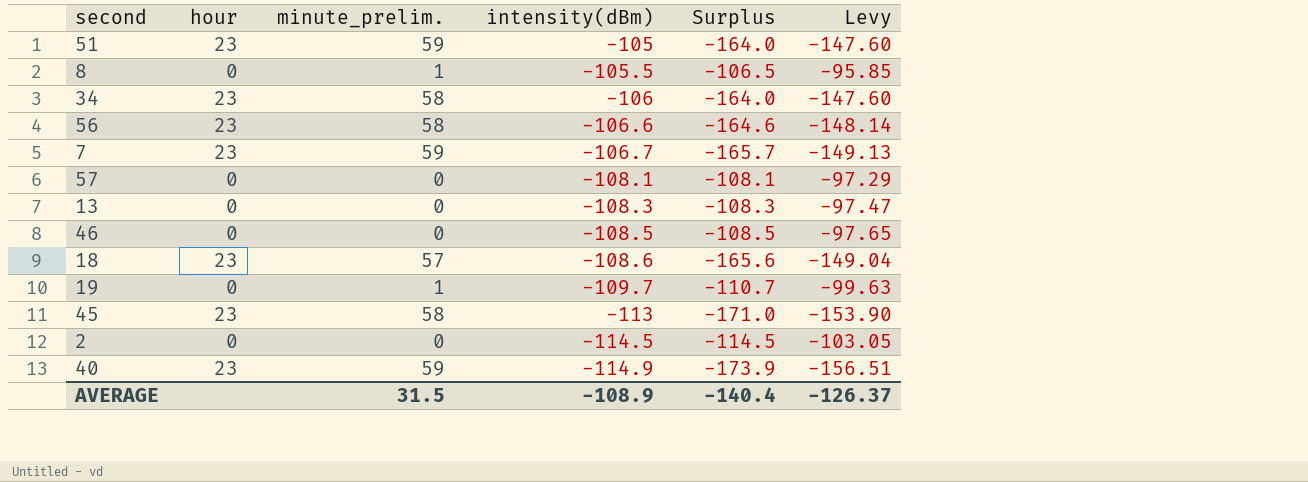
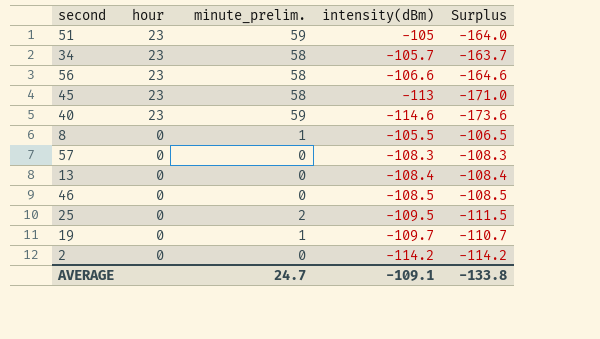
row order: intensity(dBm) descending -> hour descending
column Levy | formula: [Surplus] * 0.9 -> none
row 7: 23 | 59 | -106.7 | -165.7 | -149.13 -> none
row 18: 23 | 57 | -108.6 | -165.6 | -149.04 -> none
34 | intensity(dBm): -106 -> -105.7
34 | Surplus: -164.0 -> -163.7
40 | intensity(dBm): -114.9 -> -114.6
40 | Surplus: -173.9 -> -173.6
57 | intensity(dBm): -108.1 -> -108.3
57 | Surplus: -108.1 -> -108.3
13 | intensity(dBm): -108.3 -> -108.4
13 | Surplus: -108.3 -> -108.4
row 25: none -> 0 | 2 | -109.5 | -111.5
2 | intensity(dBm): -114.5 -> -114.2
2 | Surplus: -114.5 -> -114.2
AVERAGE | minute_prelim.: 31.5 -> 24.7
AVERAGE | intensity(dBm): -108.9 -> -109.1
AVERAGE | Surplus: -140.4 -> -133.8

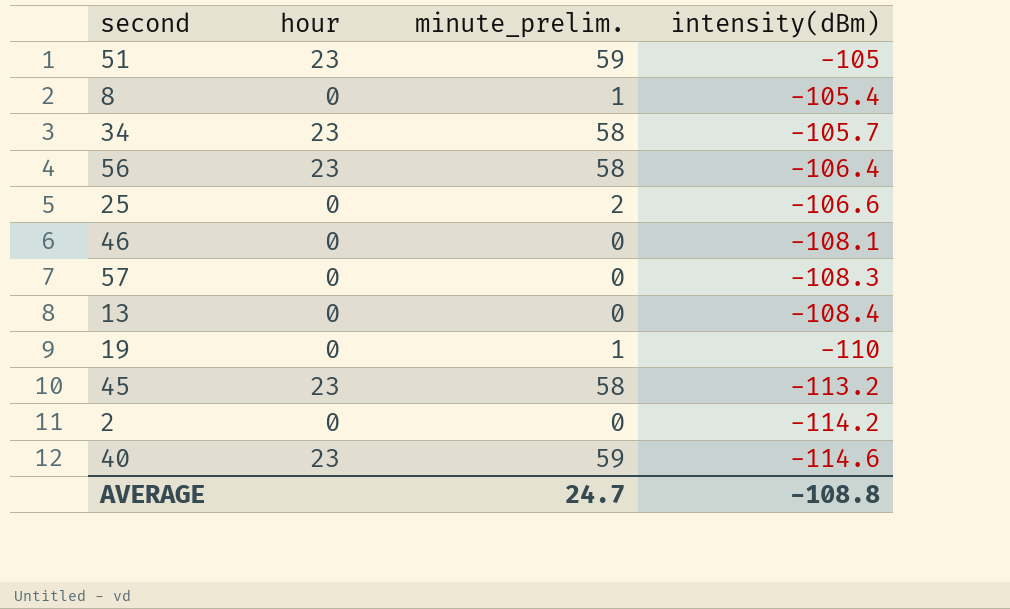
row order: hour descending -> intensity(dBm) descending
column Surplus | formula: [intensity(dBm)] - [minute_prelim.] -> none
8 | intensity(dBm): -105.5 -> -105.4
56 | intensity(dBm): -106.6 -> -106.4
25 | intensity(dBm): -109.5 -> -106.6
46 | intensity(dBm): -108.5 -> -108.1
19 | intensity(dBm): -109.7 -> -110
45 | intensity(dBm): -113 -> -113.2
AVERAGE | intensity(dBm): -109.1 -> -108.8

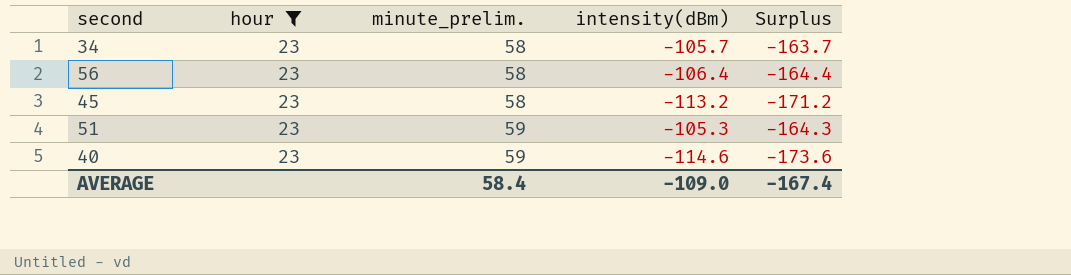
filter: none -> hour = 23
row order: intensity(dBm) descending -> minute_prelim. ascending
column Surplus | formula: none -> [intensity(dBm)] - [minute_prelim.]
51 | intensity(dBm): -105 -> -105.3
AVERAGE | minute_prelim.: 24.7 -> 58.4
AVERAGE | intensity(dBm): -108.8 -> -109.0

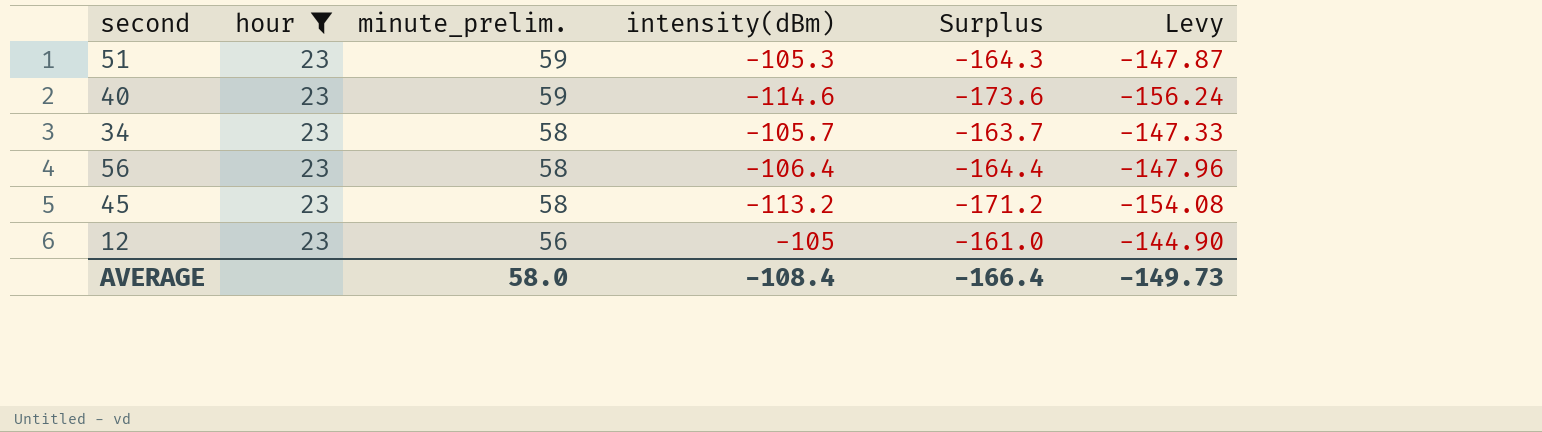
row order: minute_prelim. ascending -> minute_prelim. descending
column Levy | formula: none -> [Surplus] * 0.9
row 12: none -> 23 | 56 | -105 | -161.0 | -144.90
AVERAGE | minute_prelim.: 58.4 -> 58.0
AVERAGE | intensity(dBm): -109.0 -> -108.4
AVERAGE | Surplus: -167.4 -> -166.4

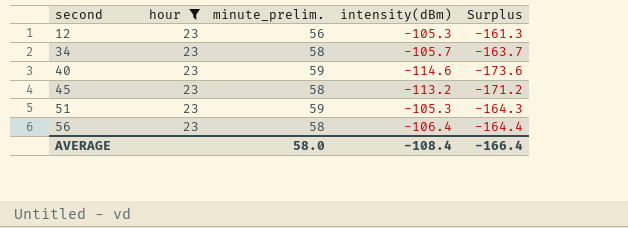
row order: minute_prelim. descending -> second ascending
column Levy | formula: [Surplus] * 0.9 -> none
12 | intensity(dBm): -105 -> -105.3
12 | Surplus: -161.0 -> -161.3

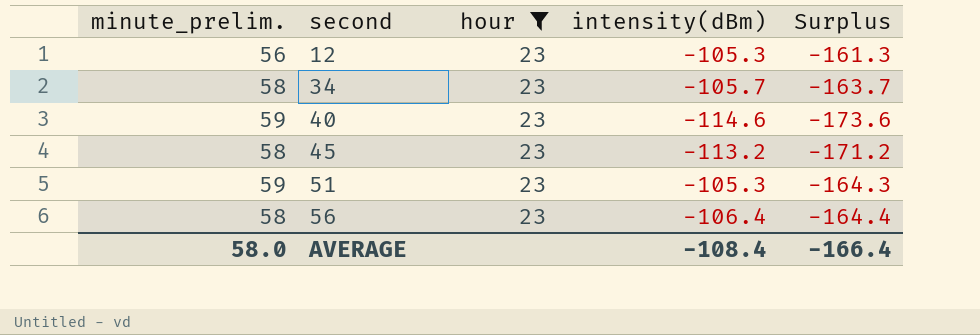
column minute_prelim. | position: 3 -> 1

